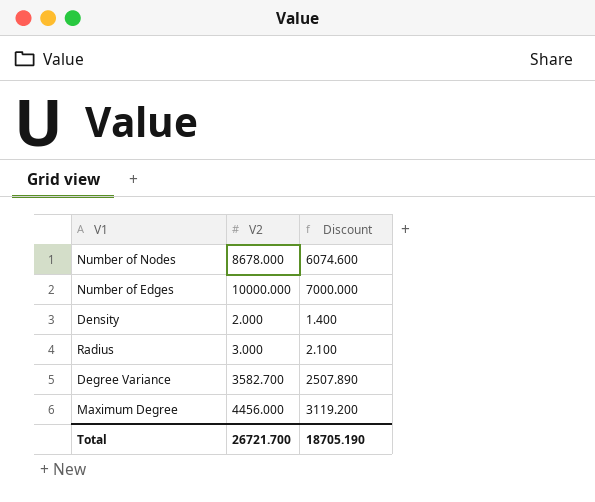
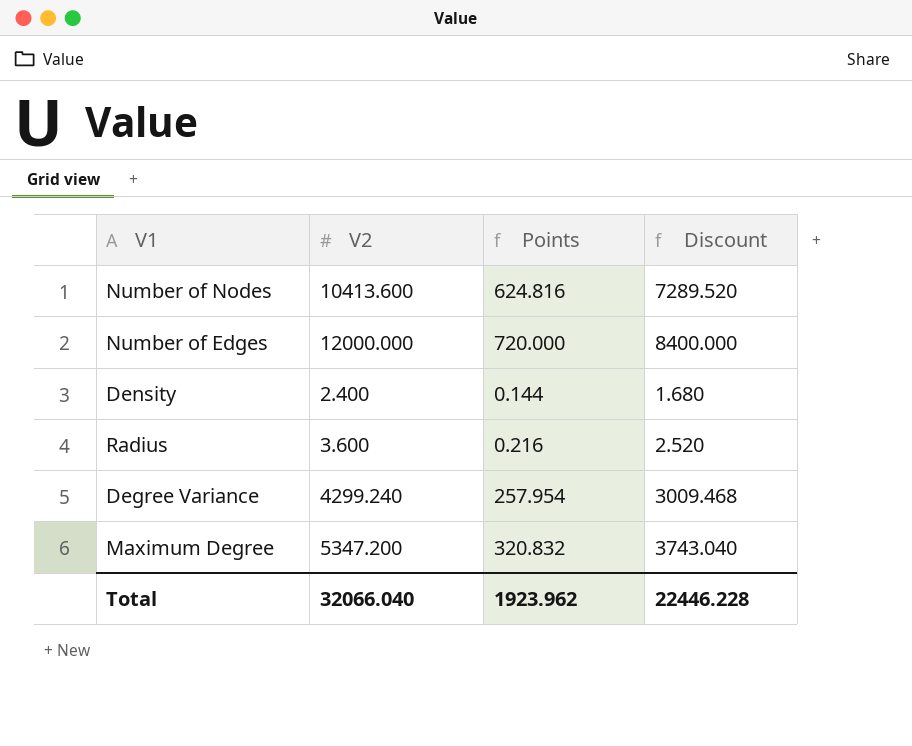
column Points | formula: none -> [V2] * 0.06
Number of Nodes | V2: 8678.000 -> 10413.600
Number of Nodes | Discount: 6074.600 -> 7289.520
Number of Edges | V2: 10000.000 -> 12000.000
Number of Edges | Discount: 7000.000 -> 8400.000
Density | V2: 2.000 -> 2.400
Density | Discount: 1.400 -> 1.680
Radius | V2: 3.000 -> 3.600
Radius | Discount: 2.100 -> 2.520
Degree Variance | V2: 3582.700 -> 4299.240
Degree Variance | Discount: 2507.890 -> 3009.468
Maximum Degree | V2: 4456.000 -> 5347.200
Maximum Degree | Discount: 3119.200 -> 3743.040
Total | V2: 26721.700 -> 32066.040
Total | Discount: 18705.190 -> 22446.228

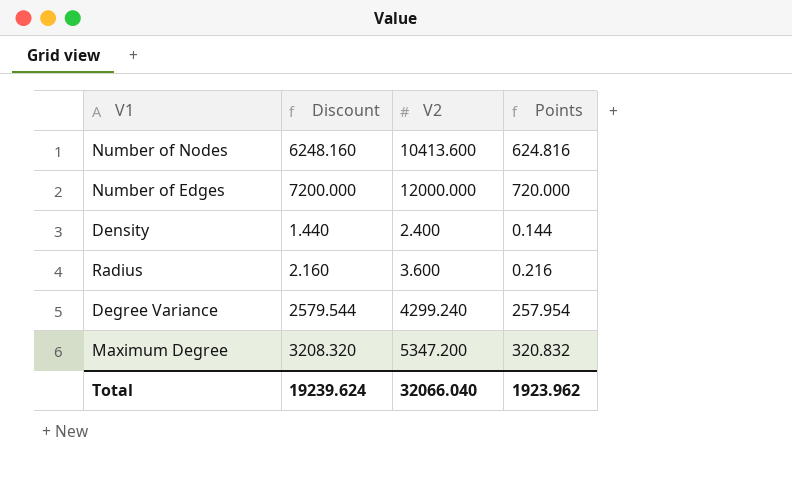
column Discount | formula: [V2] * 0.7 -> [V2] * 0.6
column Discount | position: 4 -> 2
Total | Discount: 22446.228 -> 19239.624

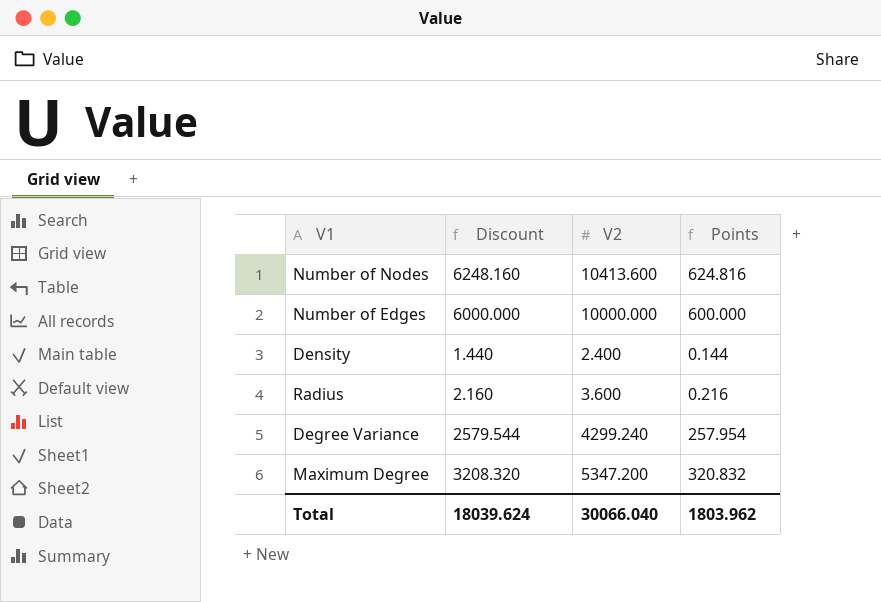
Number of Edges | Discount: 7200.000 -> 6000.000
Number of Edges | V2: 12000.000 -> 10000.000
Number of Edges | Points: 720.000 -> 600.000
Total | Discount: 19239.624 -> 18039.624
Total | V2: 32066.040 -> 30066.040
Total | Points: 1923.962 -> 1803.962

